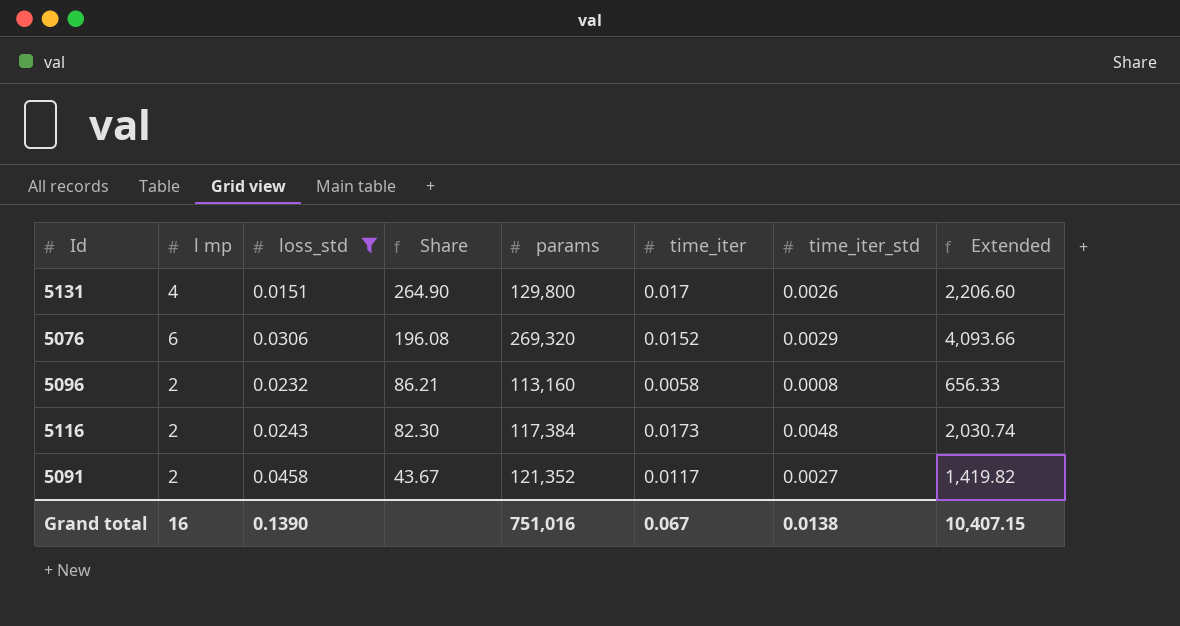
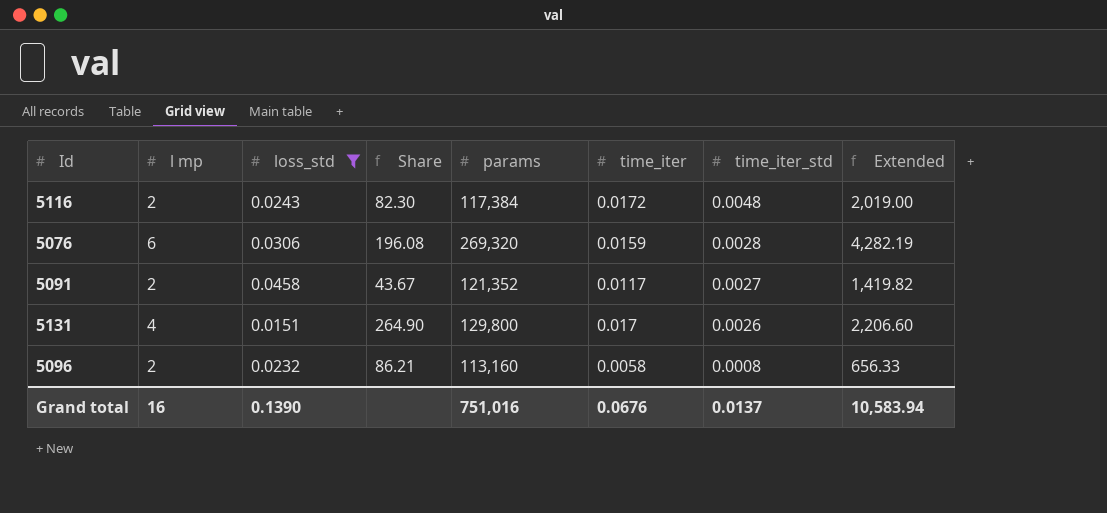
row order: Share descending -> time_iter_std descending
5116 | time_iter: 0.0173 -> 0.0172
5116 | Extended: 2,030.74 -> 2,019.00
5076 | time_iter: 0.0152 -> 0.0159
5076 | time_iter_std: 0.0029 -> 0.0028
5076 | Extended: 4,093.66 -> 4,282.19
Grand total | time_iter: 0.067 -> 0.0676
Grand total | time_iter_std: 0.0138 -> 0.0137
Grand total | Extended: 10,407.15 -> 10,583.94

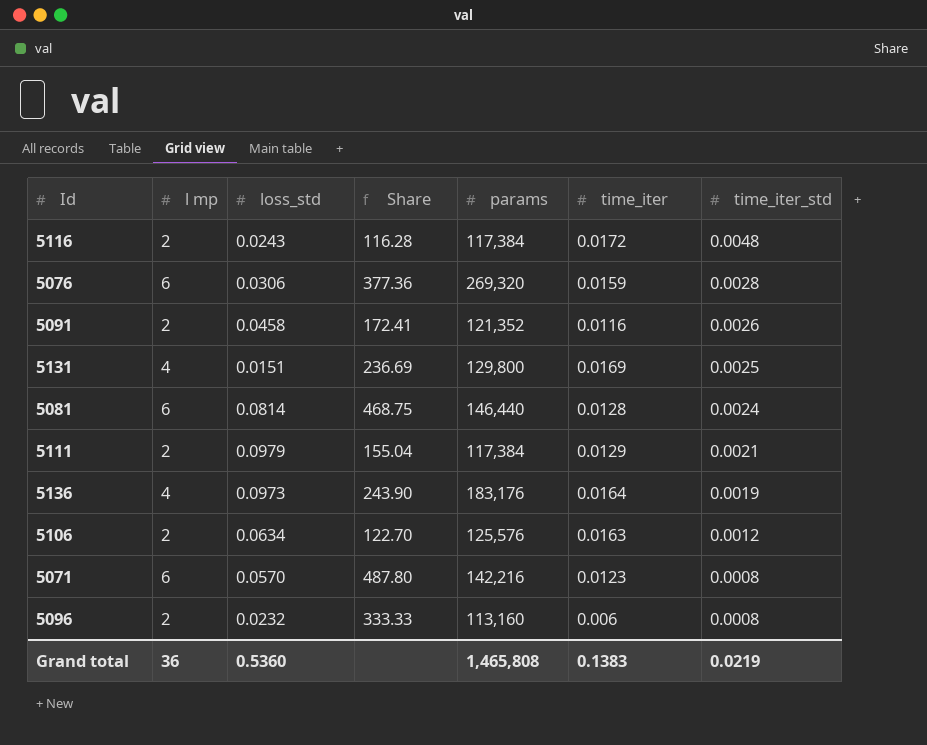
filter: loss_std <= 0.0458 -> none
column Extended | formula: [params] * [time_iter] -> none
column Share | formula: [l mp] / [loss_std] -> [l mp] / [time_iter]
5091 | time_iter: 0.0117 -> 0.0116
5091 | time_iter_std: 0.0027 -> 0.0026
5131 | time_iter: 0.017 -> 0.0169
5131 | time_iter_std: 0.0026 -> 0.0025
5096 | time_iter: 0.0058 -> 0.006
Grand total | l mp: 16 -> 36
Grand total | loss_std: 0.1390 -> 0.5360
Grand total | params: 751,016 -> 1,465,808
Grand total | time_iter: 0.0676 -> 0.1383
Grand total | time_iter_std: 0.0137 -> 0.0219

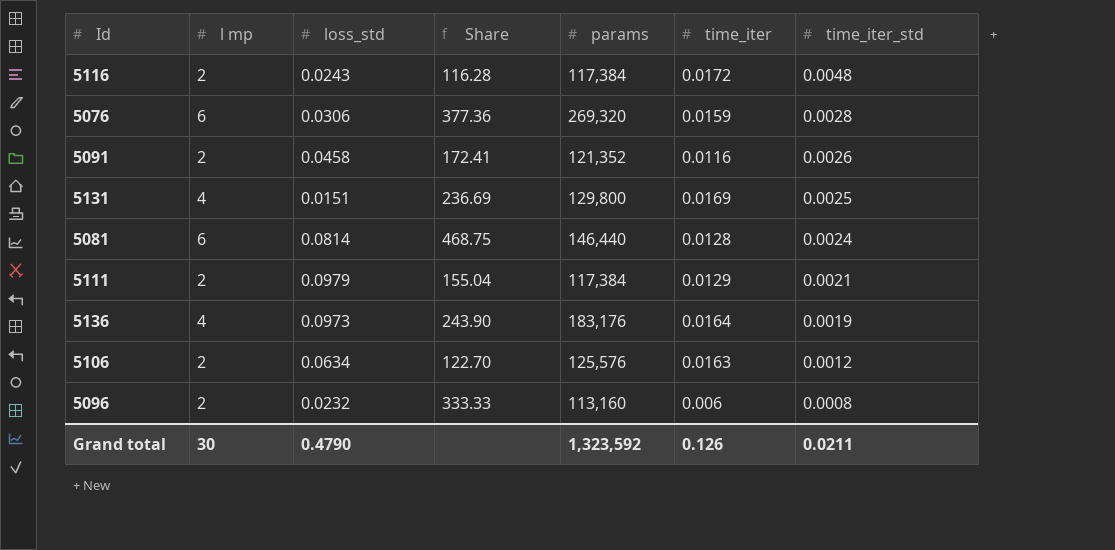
row 5071: 6 | 0.0570 | 487.80 | 142,216 | 0.0123 | 0.0008 -> none
Grand total | l mp: 36 -> 30
Grand total | loss_std: 0.5360 -> 0.4790
Grand total | params: 1,465,808 -> 1,323,592
Grand total | time_iter: 0.1383 -> 0.126
Grand total | time_iter_std: 0.0219 -> 0.0211

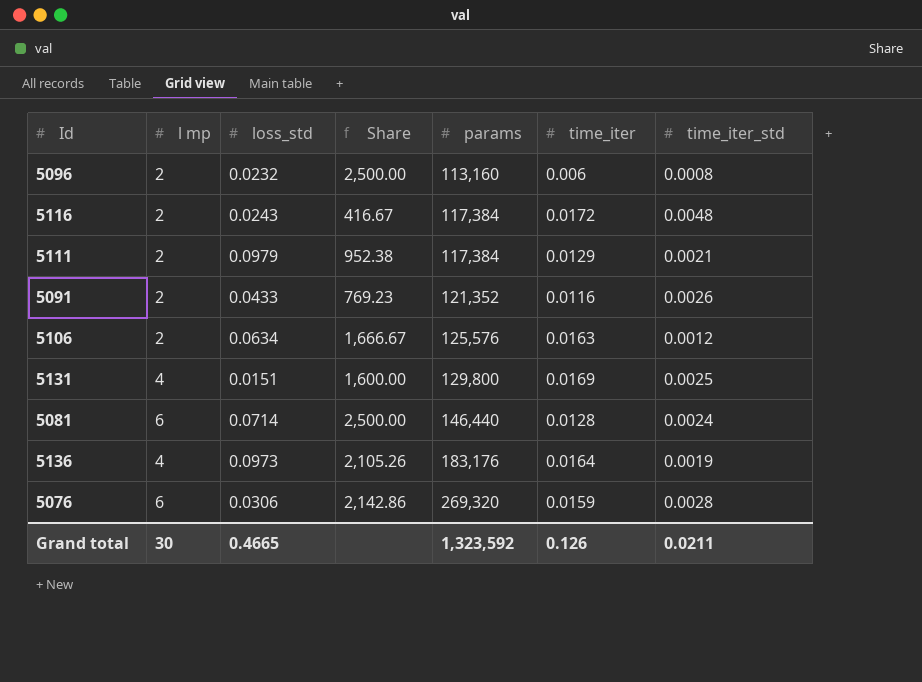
row order: time_iter_std descending -> params ascending
column Share | formula: [l mp] / [time_iter] -> [l mp] / [time_iter_std]
5091 | loss_std: 0.0458 -> 0.0433
5081 | loss_std: 0.0814 -> 0.0714
Grand total | loss_std: 0.4790 -> 0.4665

